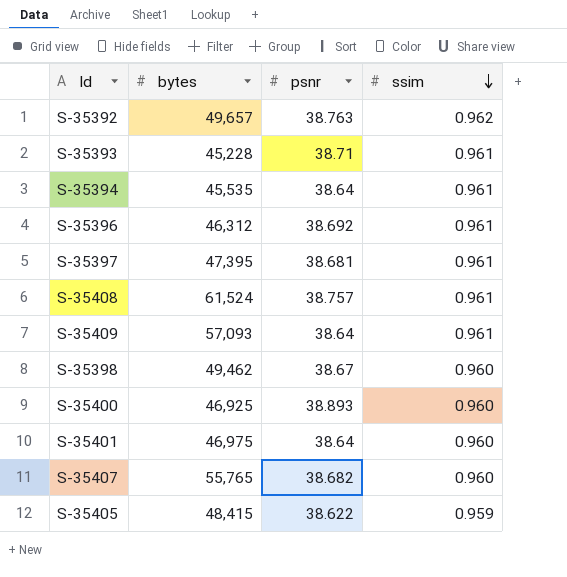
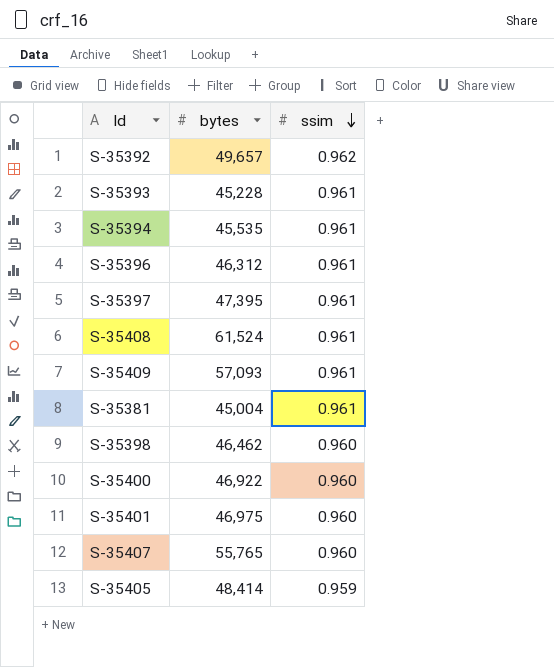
column psnr | position: 3 -> none
row S-35381: none -> 45,004 | 0.961
S-35398 | bytes: 49,462 -> 46,462
S-35400 | bytes: 46,925 -> 46,922
S-35405 | bytes: 48,415 -> 48,414

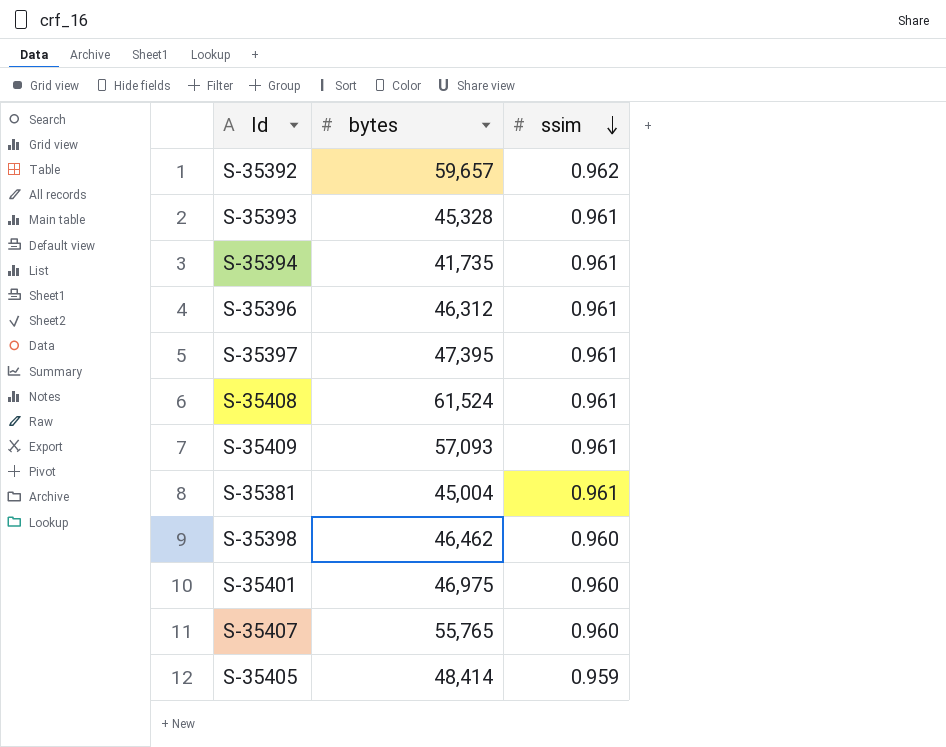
row S-35400: 46,922 | 0.960 -> none
S-35392 | bytes: 49,657 -> 59,657
S-35393 | bytes: 45,228 -> 45,328
S-35394 | bytes: 45,535 -> 41,735

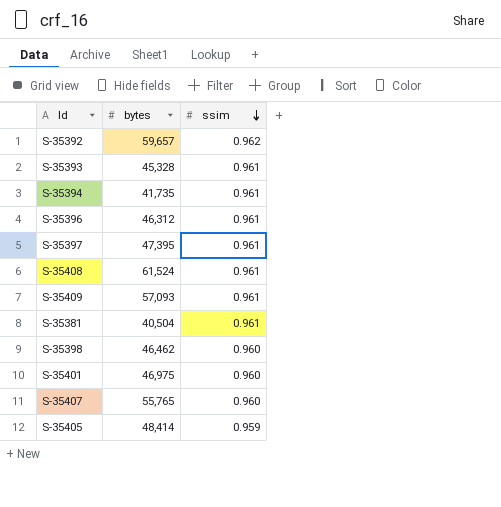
S-35381 | bytes: 45,004 -> 40,504

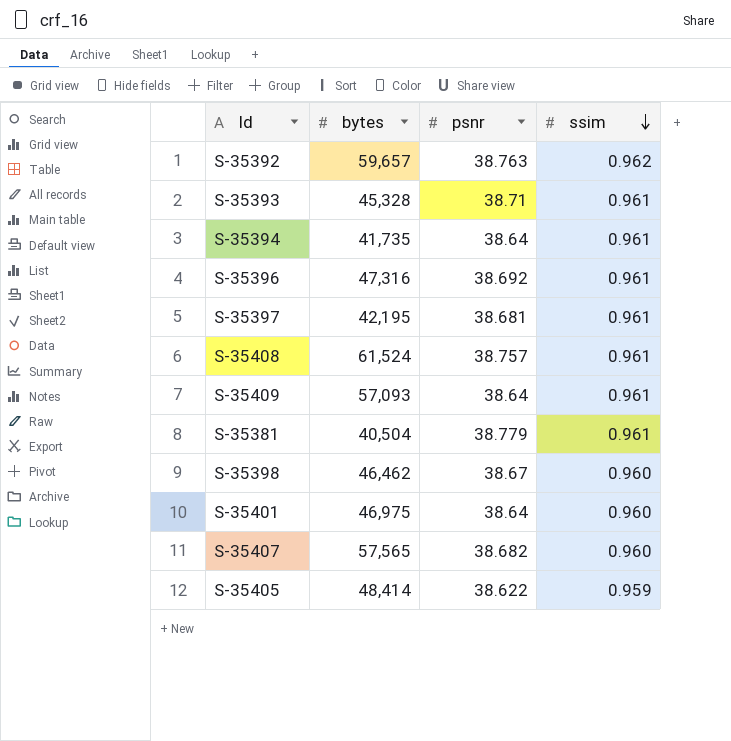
column psnr | position: none -> 3
S-35396 | bytes: 46,312 -> 47,316
S-35397 | bytes: 47,395 -> 42,195
S-35407 | bytes: 55,765 -> 57,565

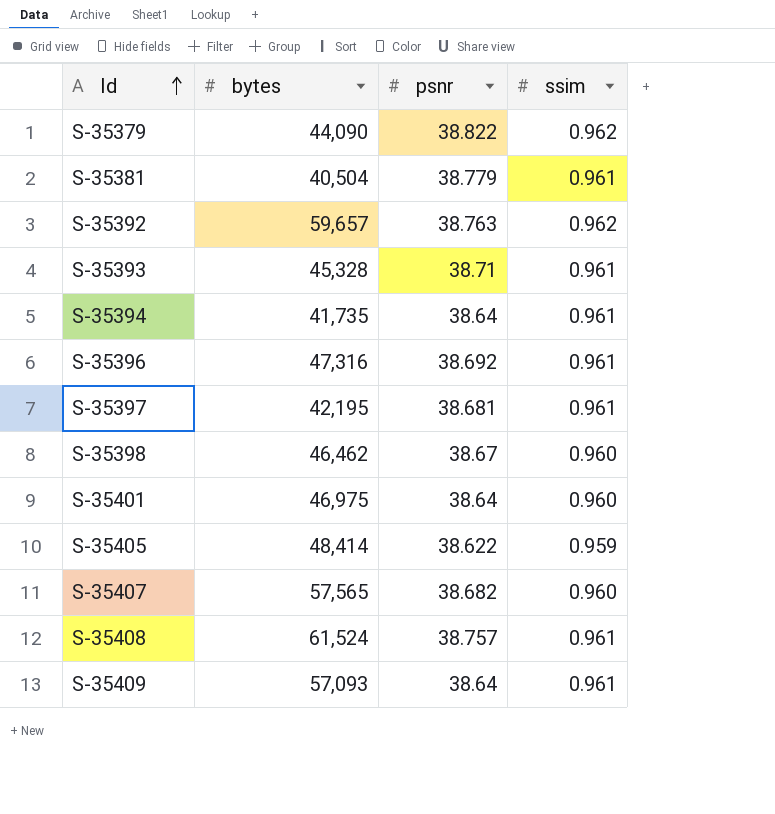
row order: ssim descending -> Id ascending
row S-35379: none -> 44,090 | 38.822 | 0.962

